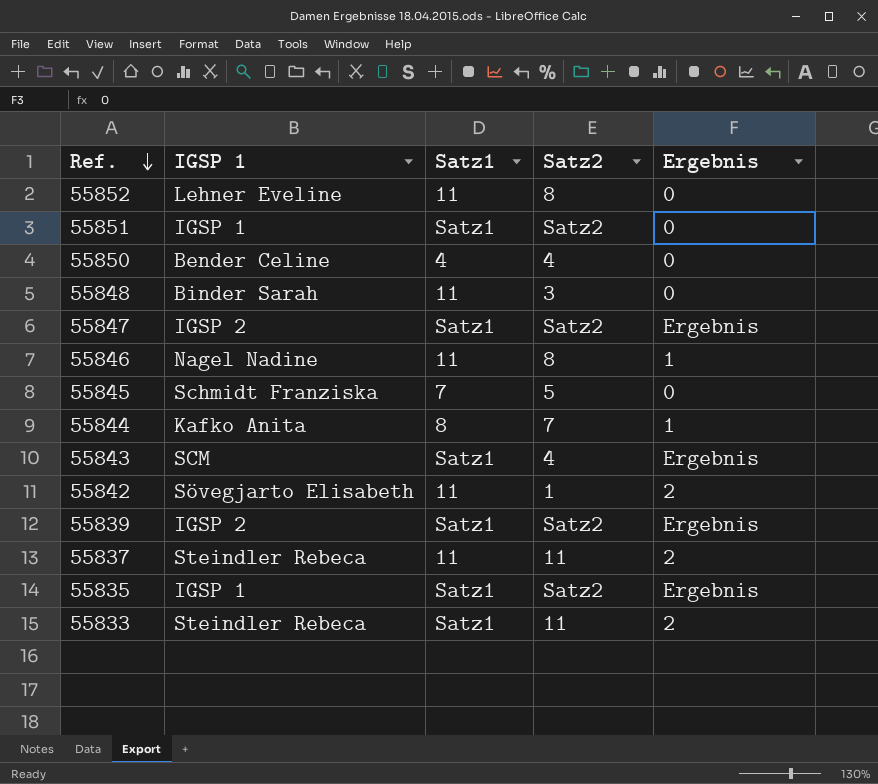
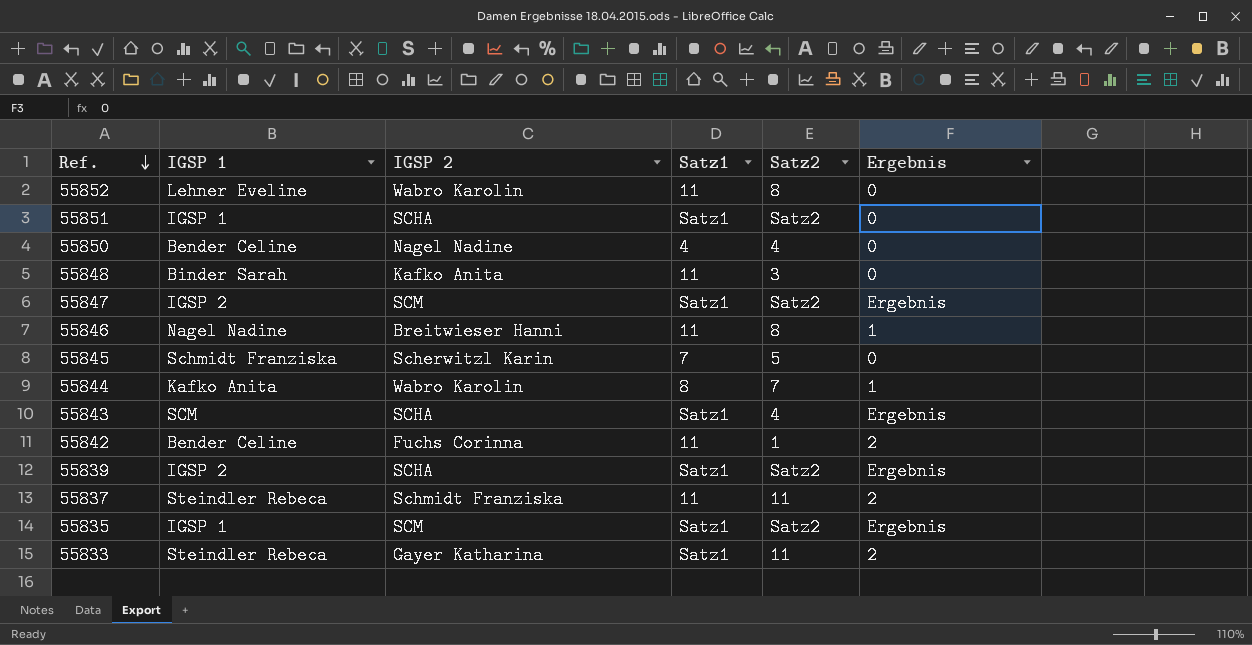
column IGSP 2 | position: none -> 3
55842 | IGSP 1: Sövegjarto Elisabeth -> Bender Celine

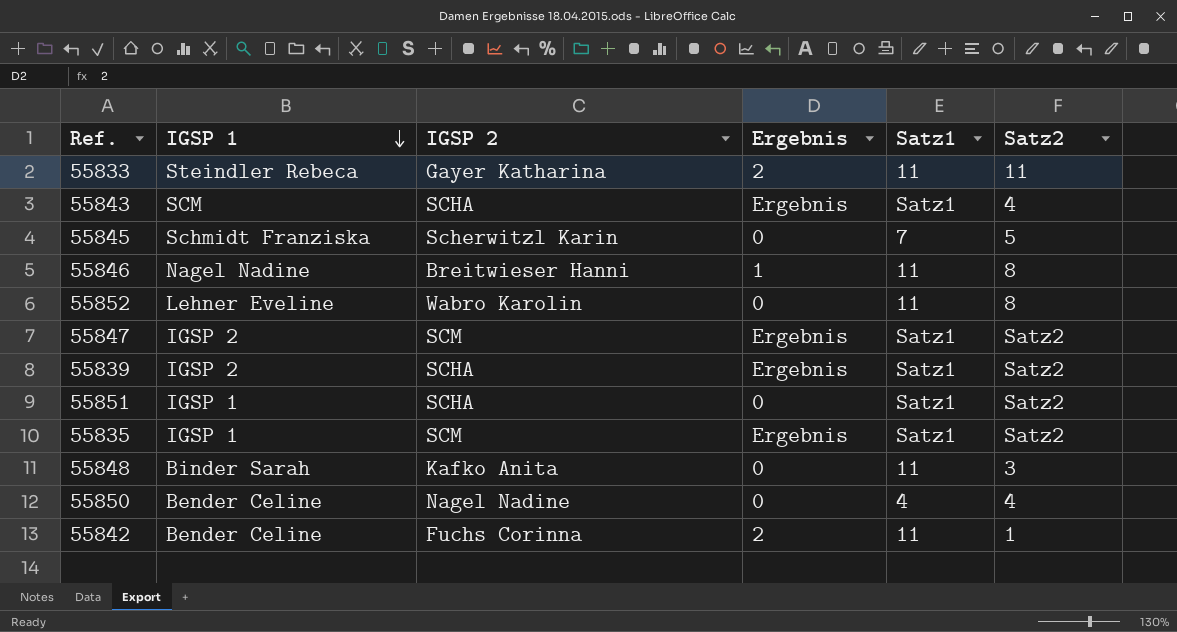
row order: Ref. descending -> IGSP 1 descending
column Ergebnis | position: 6 -> 4
row 55844: Kafko Anita | Wabro Karolin | 8 | 7 | 1 -> none
row 55837: Steindler Rebeca | Schmidt Franziska | 11 | 11 | 2 -> none
55833 | Satz1: Satz1 -> 11

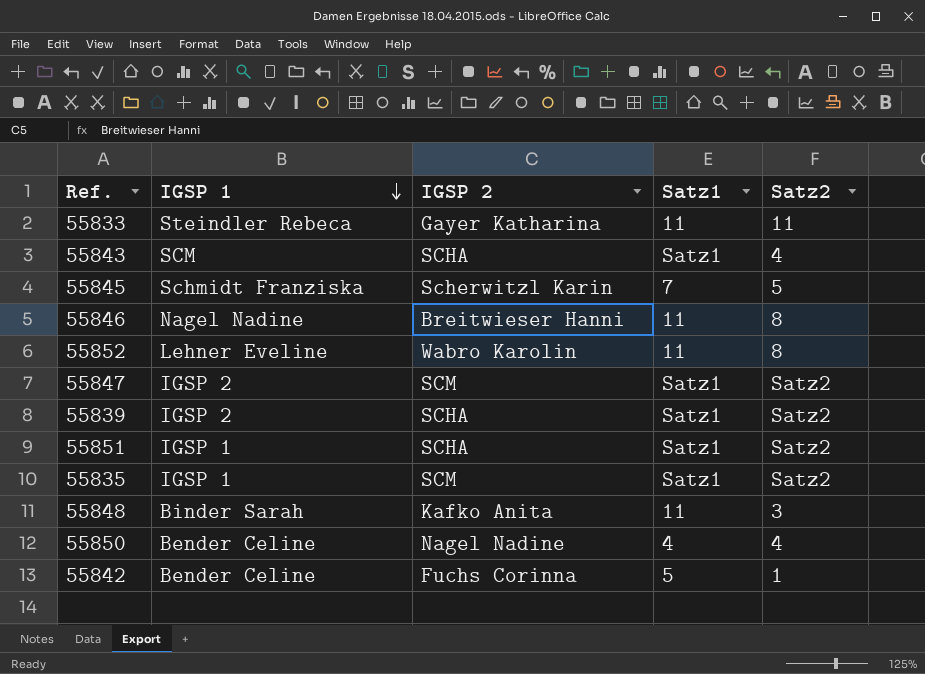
column Ergebnis | position: 4 -> none
55842 | Satz1: 11 -> 5

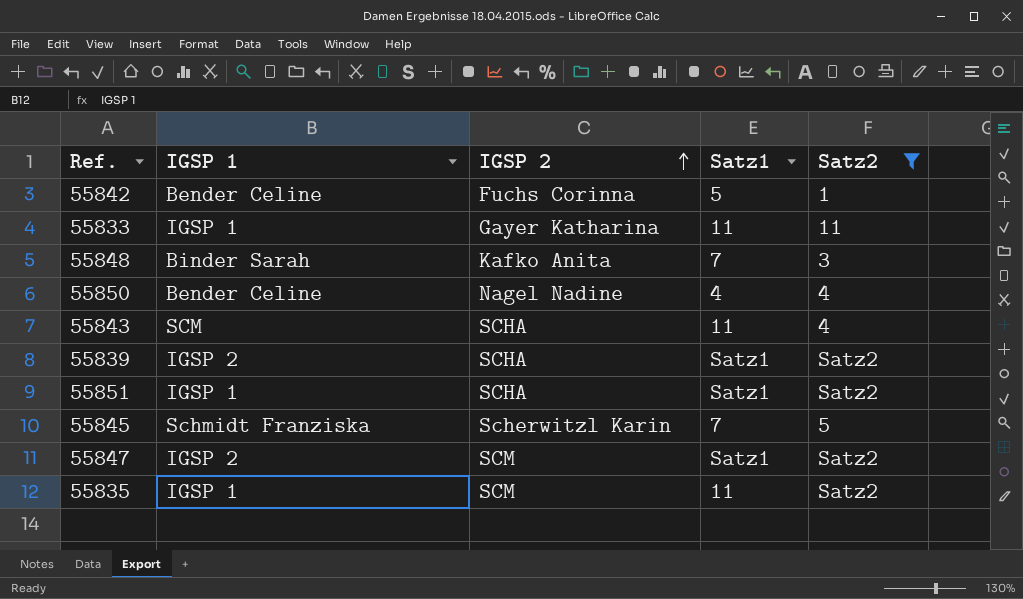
filter: none -> Satz2 != 8
row order: IGSP 1 descending -> IGSP 2 ascending
55833 | IGSP 1: Steindler Rebeca -> IGSP 1
55848 | Satz1: 11 -> 7
55843 | Satz1: Satz1 -> 11
55835 | Satz1: Satz1 -> 11

